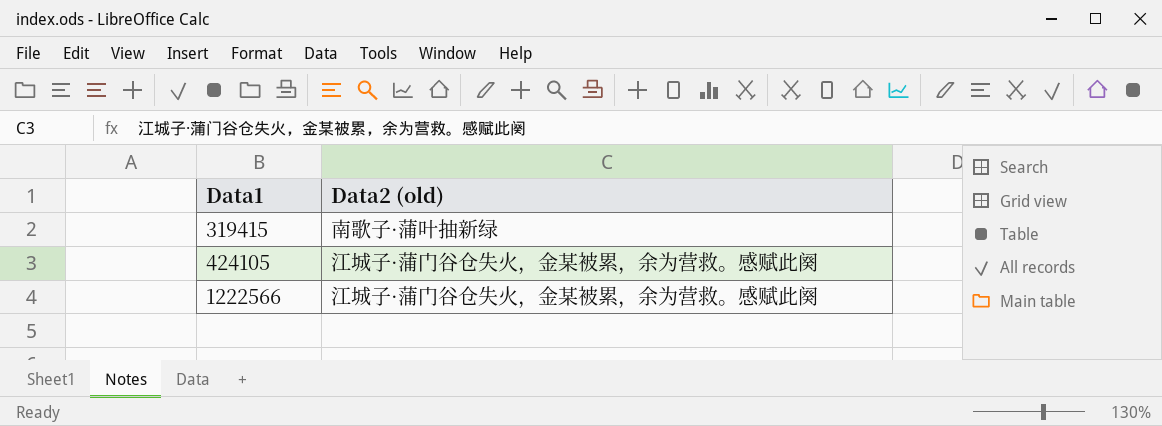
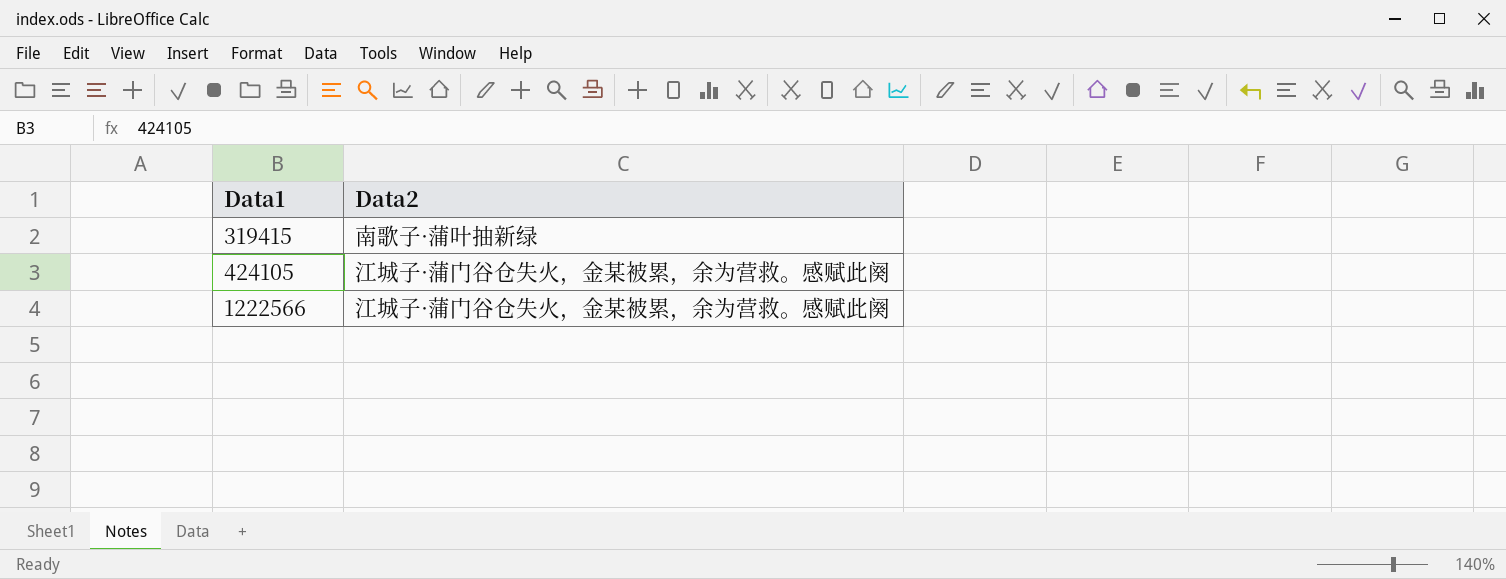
column name: Data2 (old) -> Data2

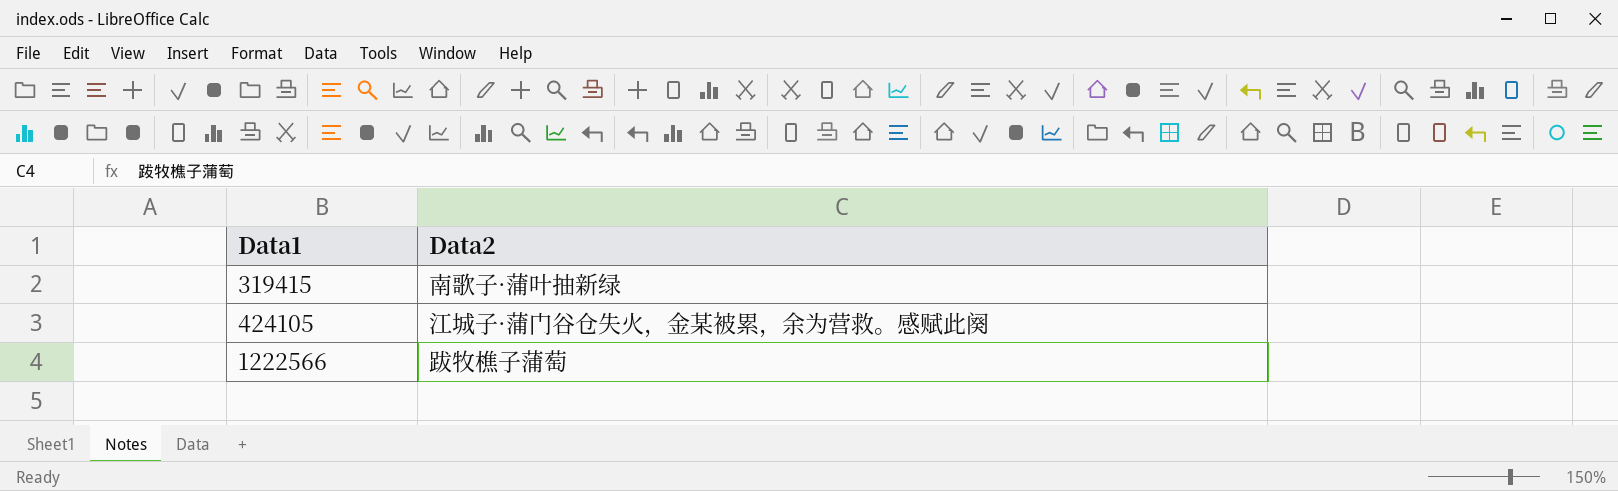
1222566 | Data2: 江城子·蒲门谷仓失火，金某被累，余为营救。感赋此阕 -> 跋牧樵子蒲萄

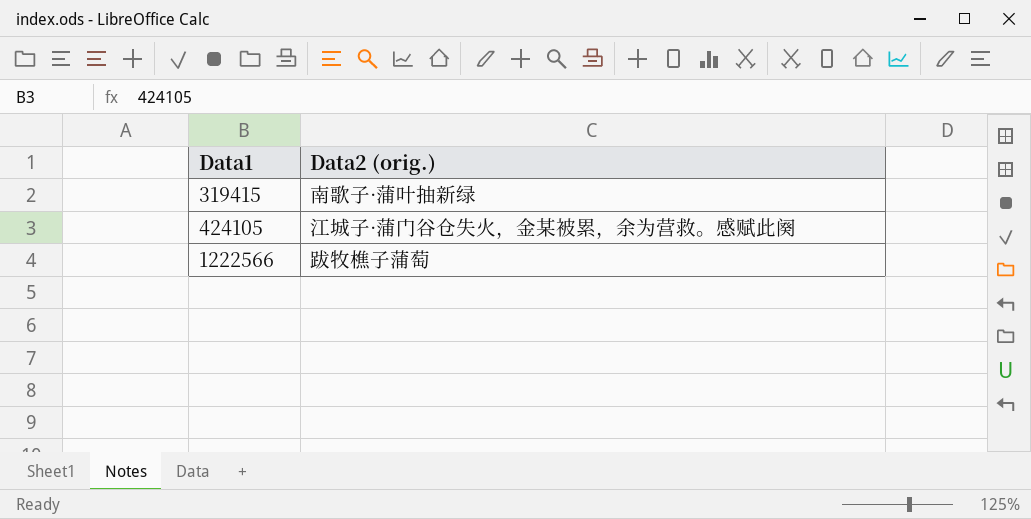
column name: Data2 -> Data2 (orig.)

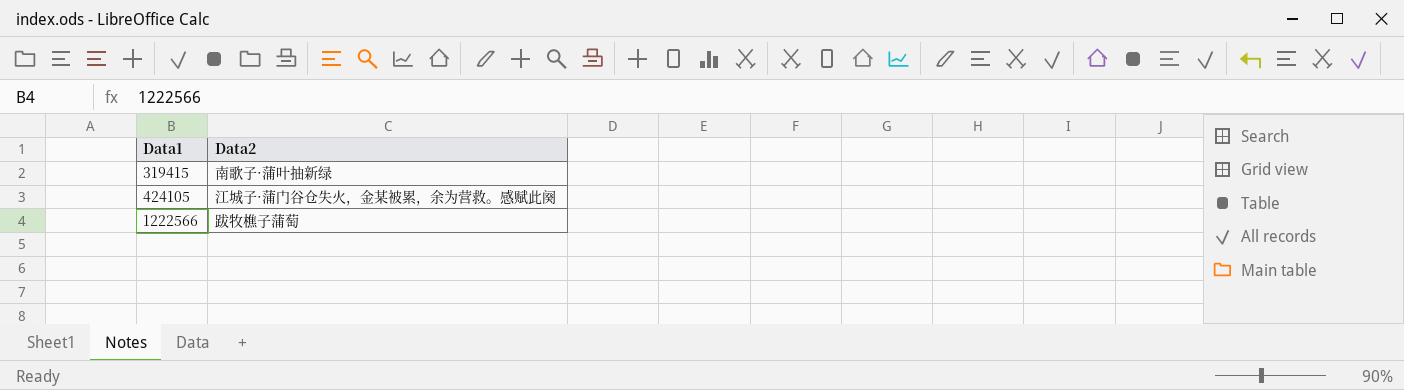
column name: Data2 (orig.) -> Data2

